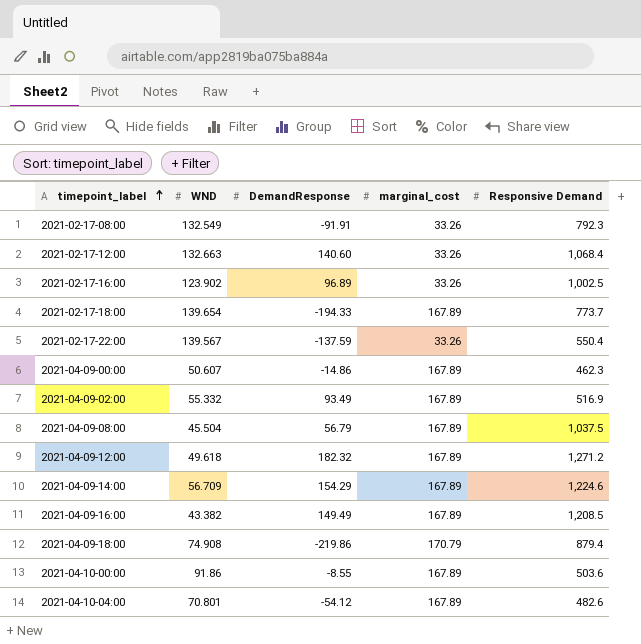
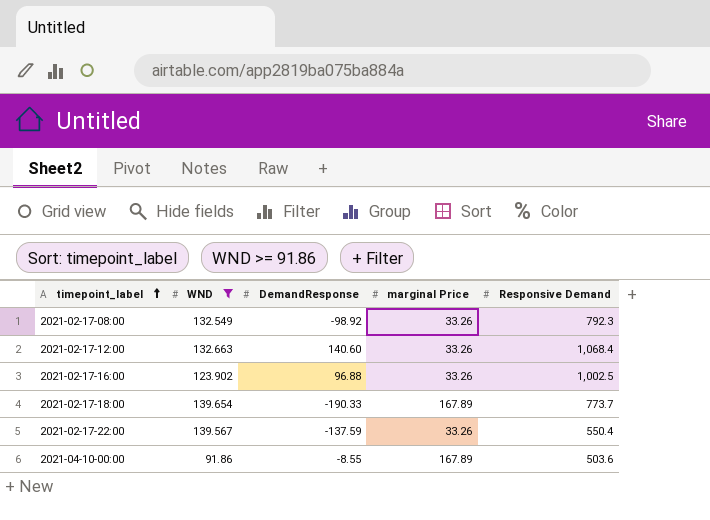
filter: none -> WND >= 91.86
column name: marginal_cost -> marginal Price
2021-02-17-08:00 | DemandResponse: -91.91 -> -98.92
2021-02-17-16:00 | DemandResponse: 96.89 -> 96.88
2021-02-17-18:00 | DemandResponse: -194.33 -> -190.33

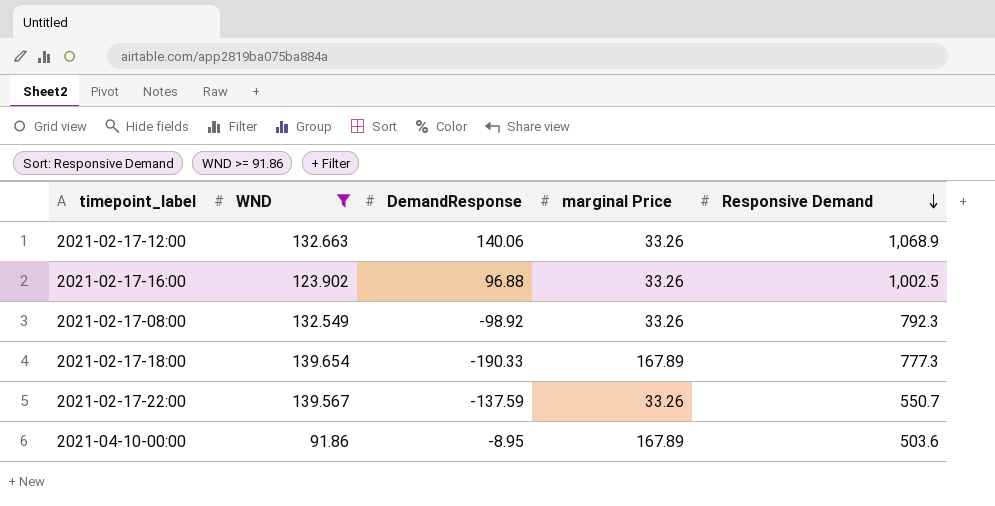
row order: timepoint_label ascending -> Responsive Demand descending
2021-02-17-12:00 | DemandResponse: 140.60 -> 140.06
2021-02-17-12:00 | Responsive Demand: 1,068.4 -> 1,068.9
2021-02-17-18:00 | Responsive Demand: 773.7 -> 777.3
2021-02-17-22:00 | Responsive Demand: 550.4 -> 550.7
2021-04-10-00:00 | DemandResponse: -8.55 -> -8.95

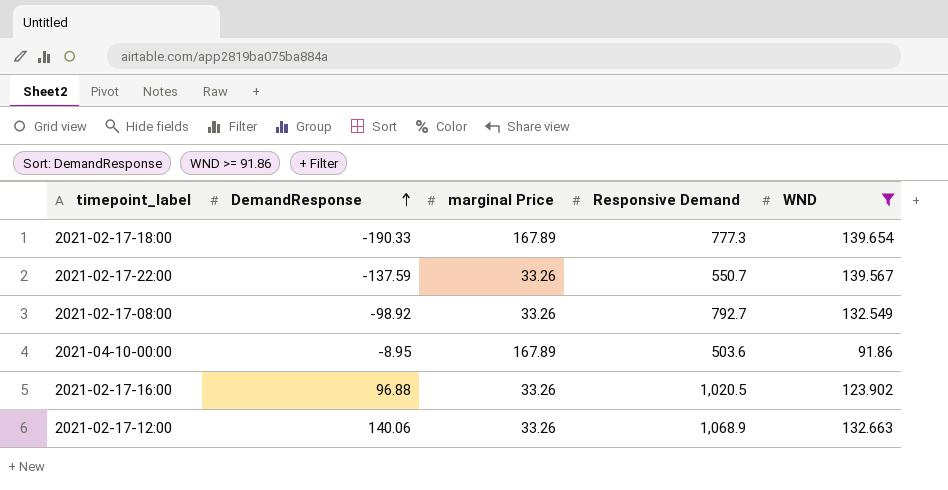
row order: Responsive Demand descending -> DemandResponse ascending
column WND | position: 2 -> 5
2021-02-17-08:00 | Responsive Demand: 792.3 -> 792.7
2021-02-17-16:00 | Responsive Demand: 1,002.5 -> 1,020.5

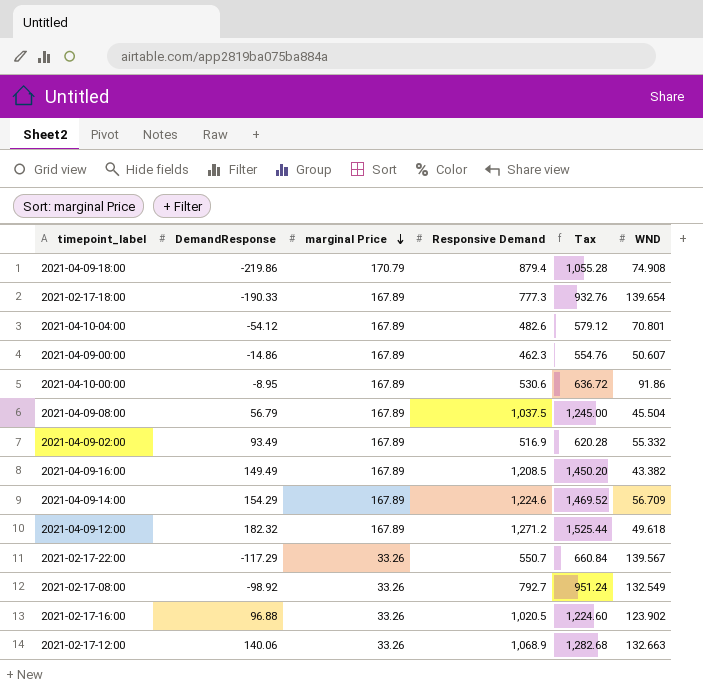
filter: WND >= 91.86 -> none
row order: DemandResponse ascending -> marginal Price descending
column Tax | formula: none -> [Responsive Demand] * 1.2
2021-04-10-00:00 | Responsive Demand: 503.6 -> 530.6
2021-02-17-22:00 | DemandResponse: -137.59 -> -117.29

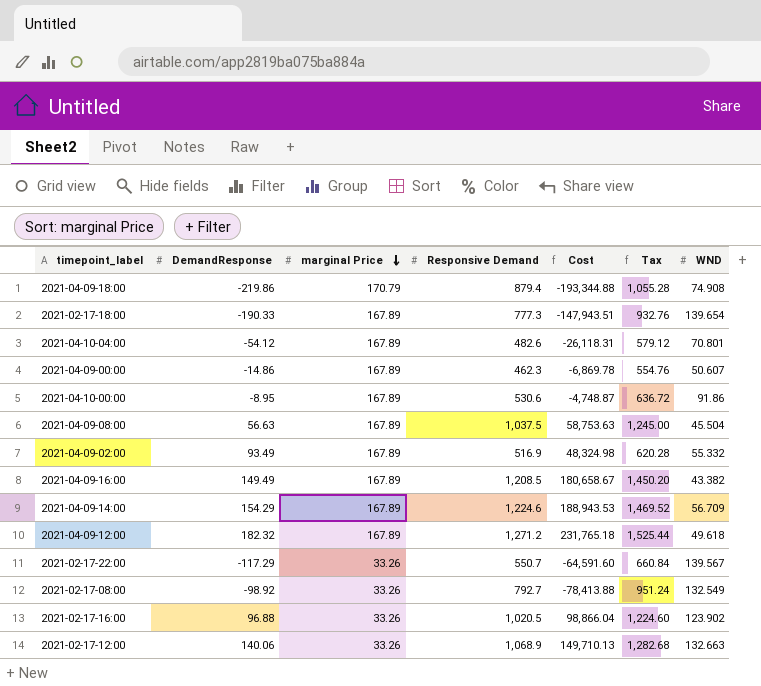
column Cost | formula: none -> [DemandResponse] * [Responsive Demand]
2021-04-09-08:00 | DemandResponse: 56.79 -> 56.63

